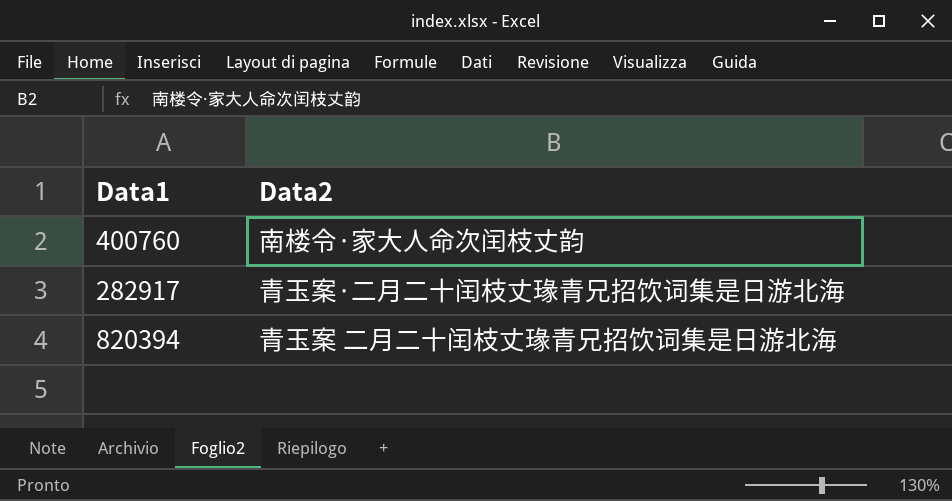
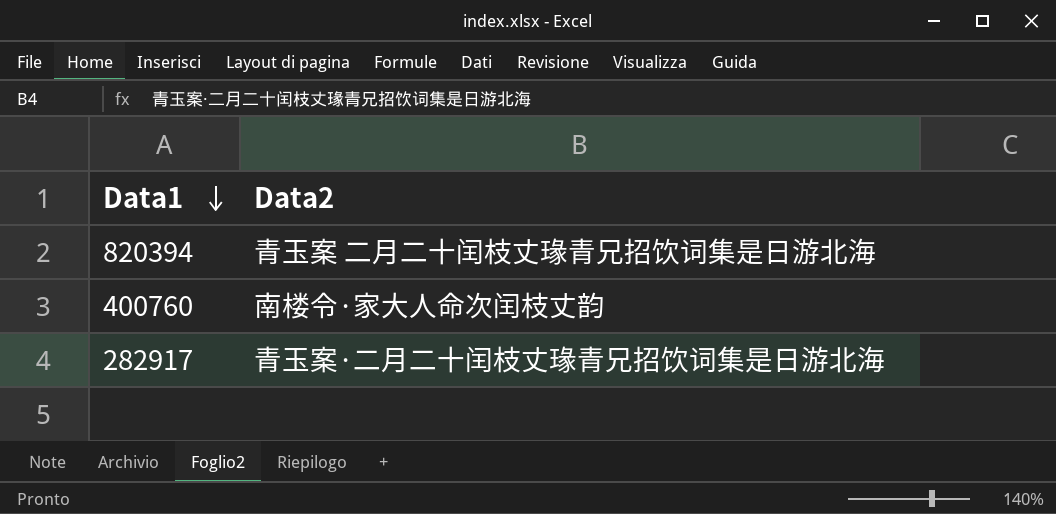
row order: none -> Data1 descending

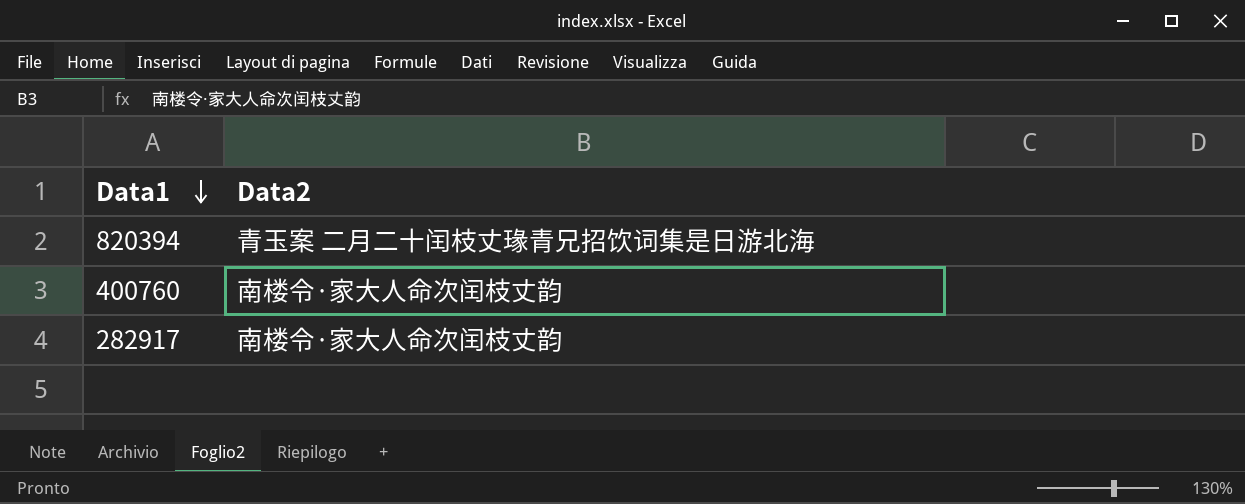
282917 | Data2: 青玉案·二月二十闰枝丈瑑青兄招饮词集是日游北海 -> 南楼令·家大人命次闰枝丈韵

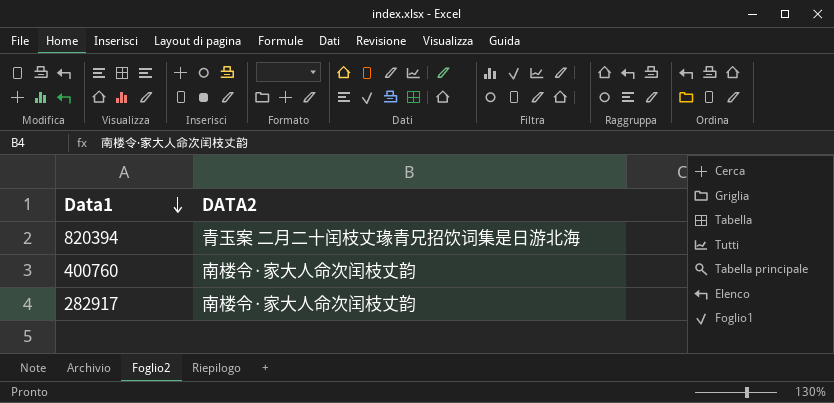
column name: Data2 -> DATA2

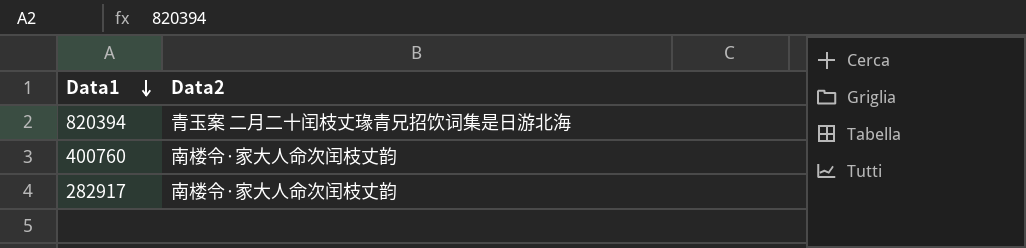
column name: DATA2 -> Data2

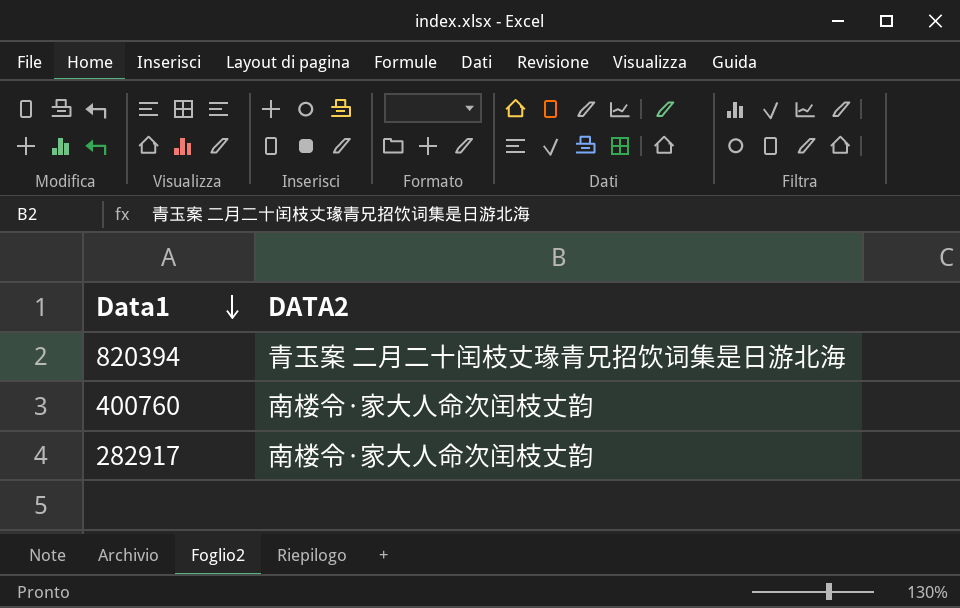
column name: Data2 -> DATA2

